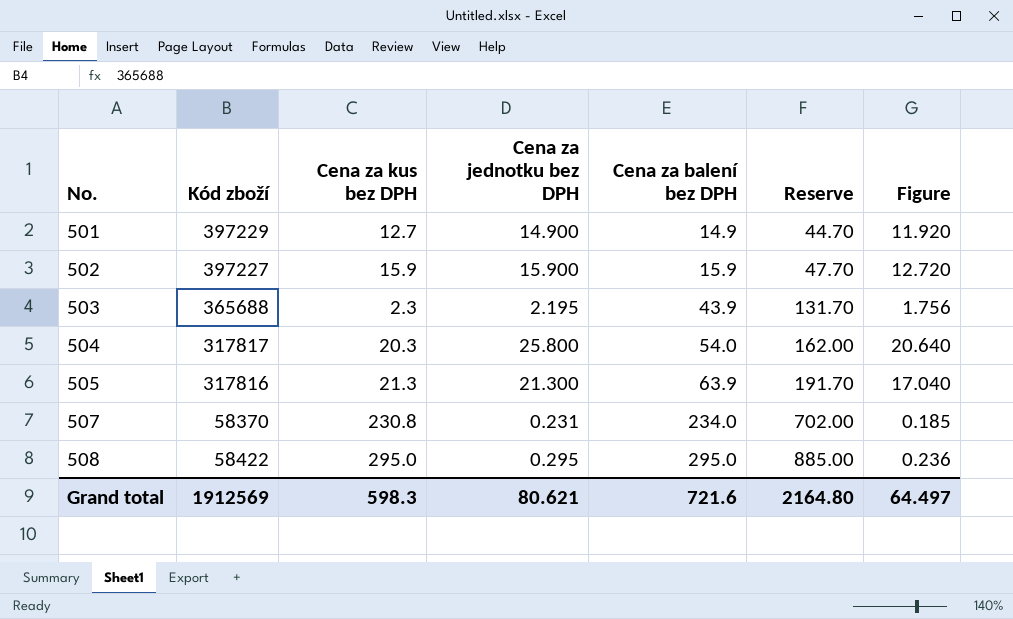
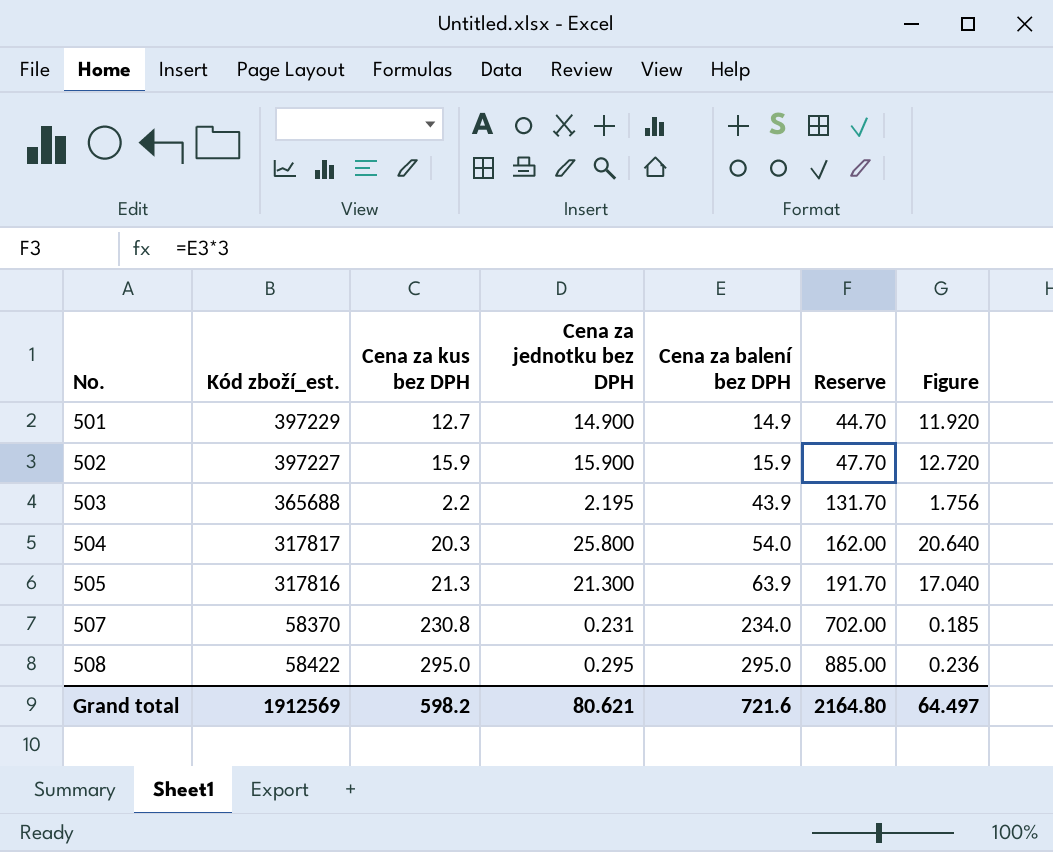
column name: Kód zboží -> Kód zboží_est.
503 | Cena za kus bez DPH: 2.3 -> 2.2
Grand total | Cena za kus bez DPH: 598.3 -> 598.2

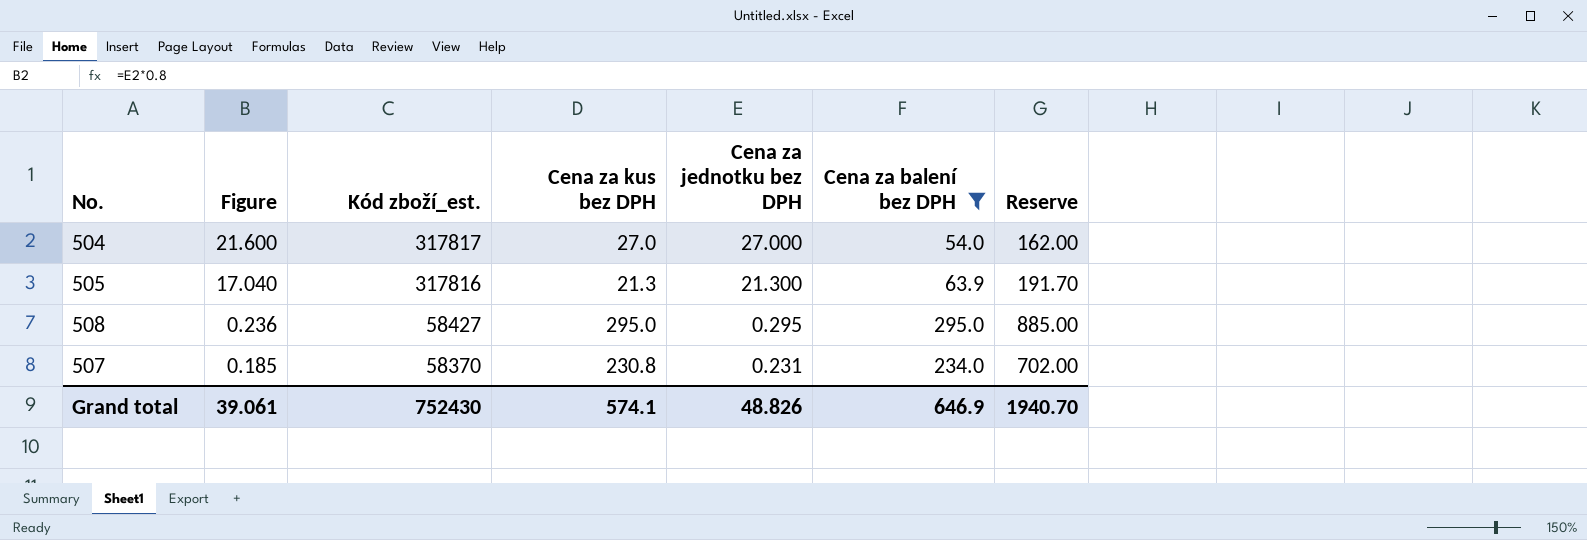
filter: none -> Cena za balení bez DPH >= 54.0
row order: No. ascending -> Figure descending
column Figure | position: 7 -> 2
504 | Figure: 20.640 -> 21.600
504 | Cena za kus bez DPH: 20.3 -> 27.0
504 | Cena za jednotku bez DPH: 25.800 -> 27.000
508 | Kód zboží_est.: 58422 -> 58427
Grand total | Figure: 64.497 -> 39.061
Grand total | Kód zboží_est.: 1912569 -> 752430
Grand total | Cena za kus bez DPH: 598.2 -> 574.1
Grand total | Cena za jednotku bez DPH: 80.621 -> 48.826
Grand total | Cena za balení bez DPH: 721.6 -> 646.9
Grand total | Reserve: 2164.80 -> 1940.70

